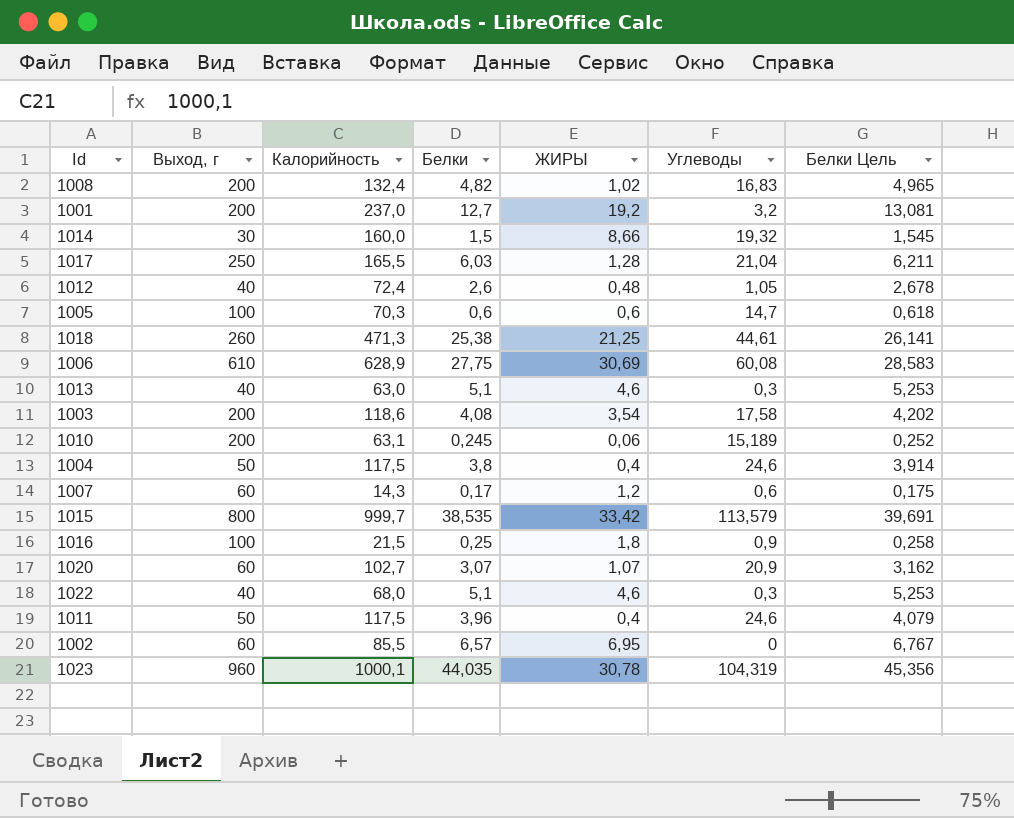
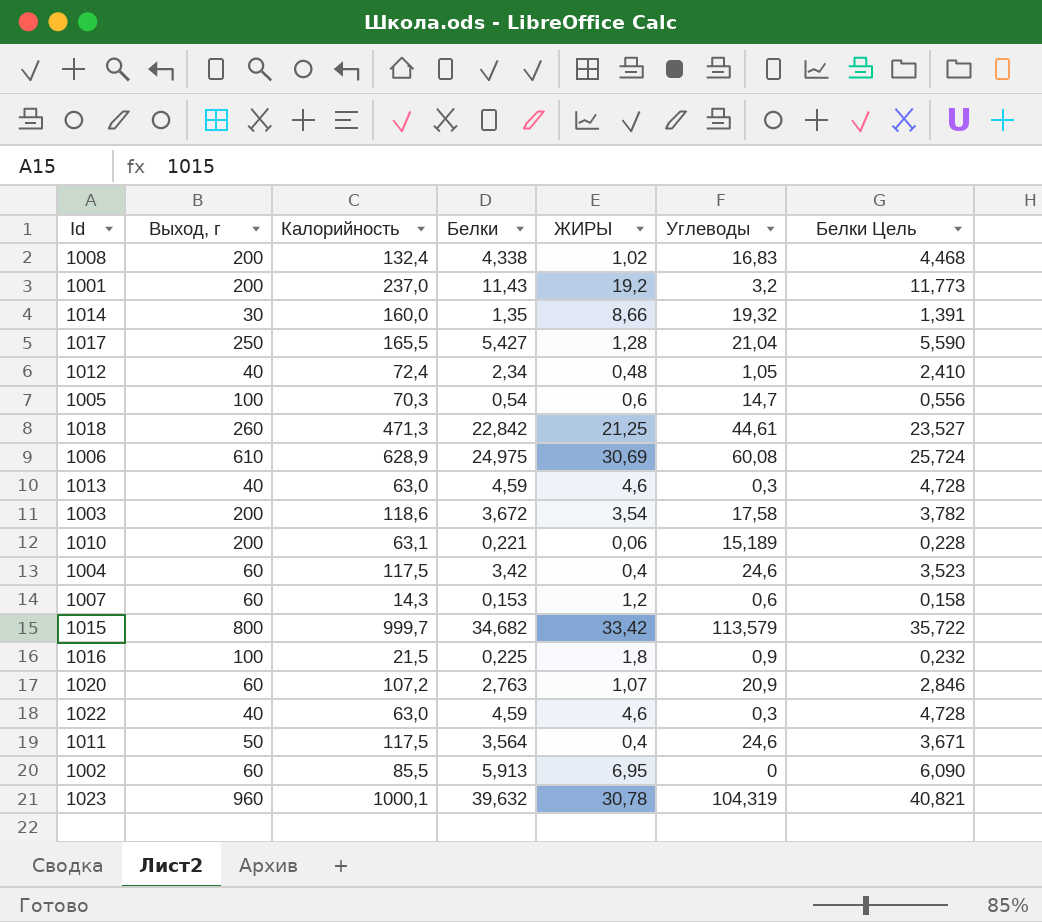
1008 | Белки: 4,82 -> 4,338
1008 | Белки Цель: 4,965 -> 4,468
1001 | Белки: 12,7 -> 11,43
1001 | Белки Цель: 13,081 -> 11,773
1014 | Белки: 1,5 -> 1,35
1014 | Белки Цель: 1,545 -> 1,391
1017 | Белки: 6,03 -> 5,427
1017 | Белки Цель: 6,211 -> 5,590
1012 | Белки: 2,6 -> 2,34
1012 | Белки Цель: 2,678 -> 2,410
1005 | Белки: 0,6 -> 0,54
1005 | Белки Цель: 0,618 -> 0,556
1018 | Белки: 25,38 -> 22,842
1018 | Белки Цель: 26,141 -> 23,527
1006 | Белки: 27,75 -> 24,975
1006 | Белки Цель: 28,583 -> 25,724
1013 | Белки: 5,1 -> 4,59
1013 | Белки Цель: 5,253 -> 4,728
1003 | Белки: 4,08 -> 3,672
1003 | Белки Цель: 4,202 -> 3,782
1010 | Белки: 0,245 -> 0,221
1010 | Белки Цель: 0,252 -> 0,228
1004 | Выход, г: 50 -> 60
1004 | Белки: 3,8 -> 3,42
1004 | Белки Цель: 3,914 -> 3,523
1007 | Белки: 0,17 -> 0,153
1007 | Белки Цель: 0,175 -> 0,158
1015 | Белки: 38,535 -> 34,682
1015 | Белки Цель: 39,691 -> 35,722
1016 | Белки: 0,25 -> 0,225
1016 | Белки Цель: 0,258 -> 0,232
1020 | Калорийность: 102,7 -> 107,2
1020 | Белки: 3,07 -> 2,763
1020 | Белки Цель: 3,162 -> 2,846
1022 | Калорийность: 68,0 -> 63,0
1022 | Белки: 5,1 -> 4,59
1022 | Белки Цель: 5,253 -> 4,728
1011 | Белки: 3,96 -> 3,564
1011 | Белки Цель: 4,079 -> 3,671
1002 | Белки: 6,57 -> 5,913
1002 | Белки Цель: 6,767 -> 6,090
1023 | Белки: 44,035 -> 39,632
1023 | Белки Цель: 45,356 -> 40,821

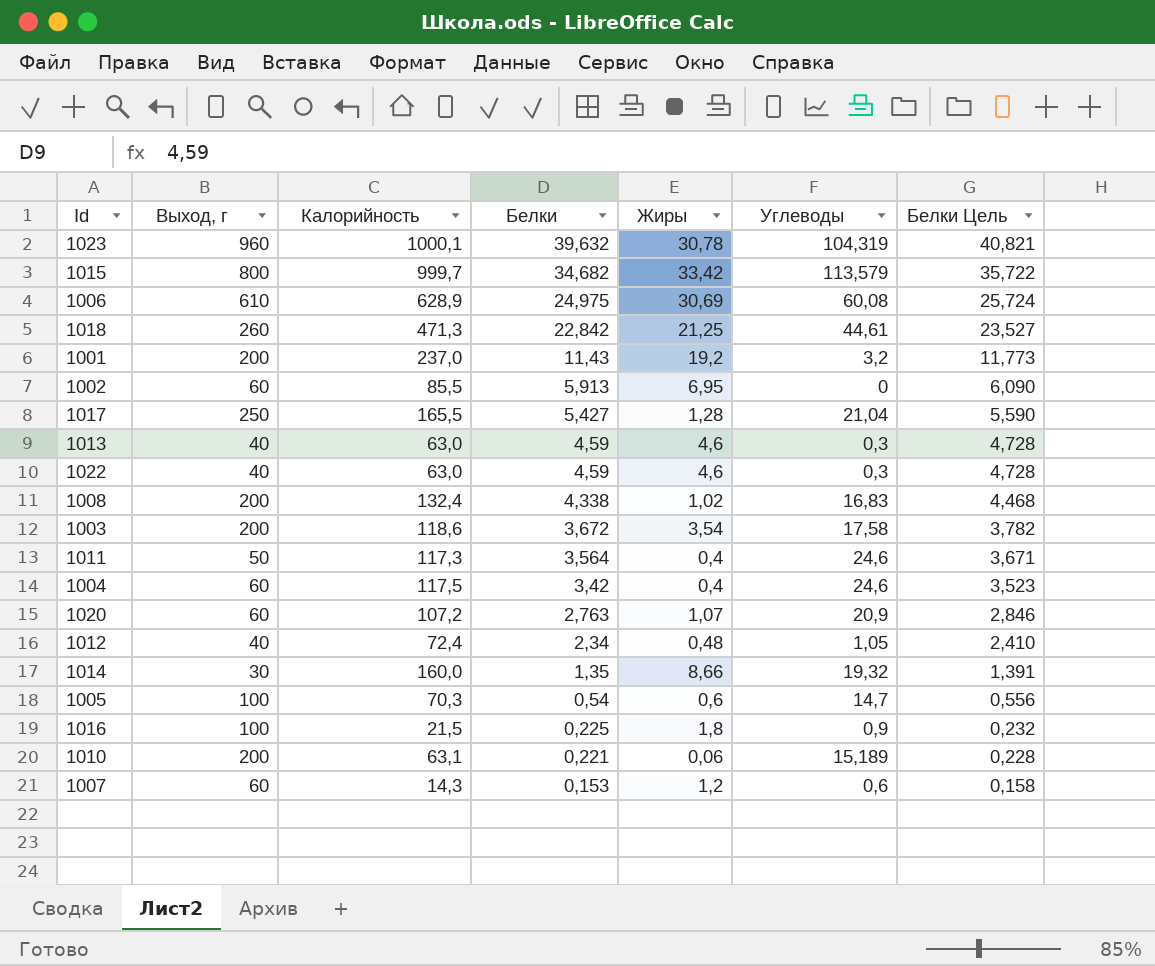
row order: none -> Белки descending
column name: ЖИРЫ -> Жиры
1011 | Калорийность: 117,5 -> 117,3

